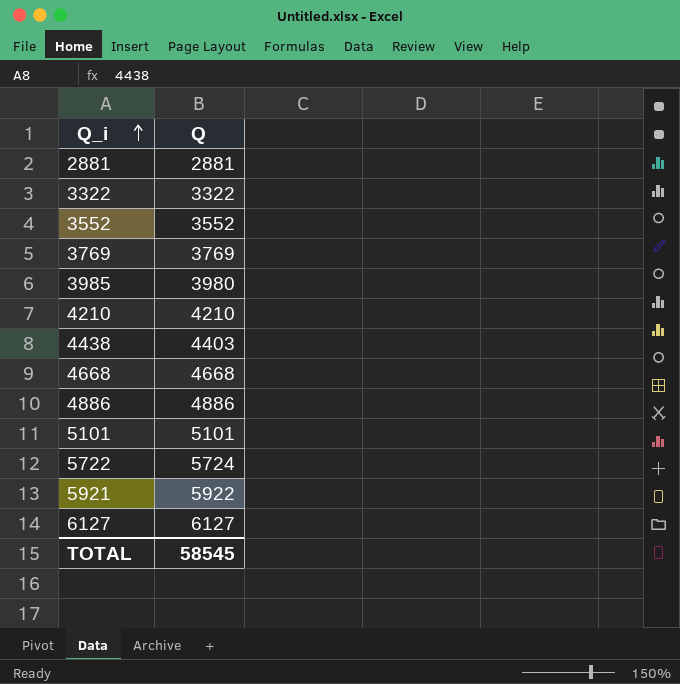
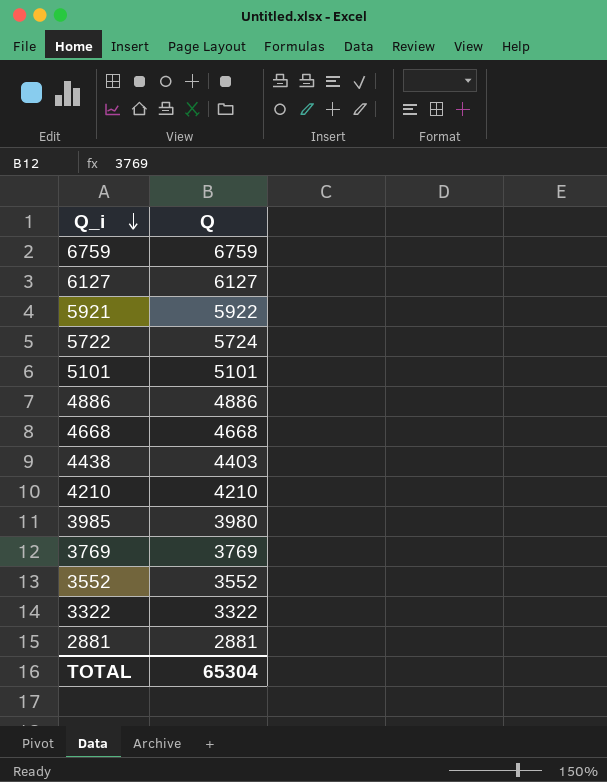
row order: Q_i ascending -> Q_i descending
row 6759: none -> 6759
TOTAL | Q: 58545 -> 65304

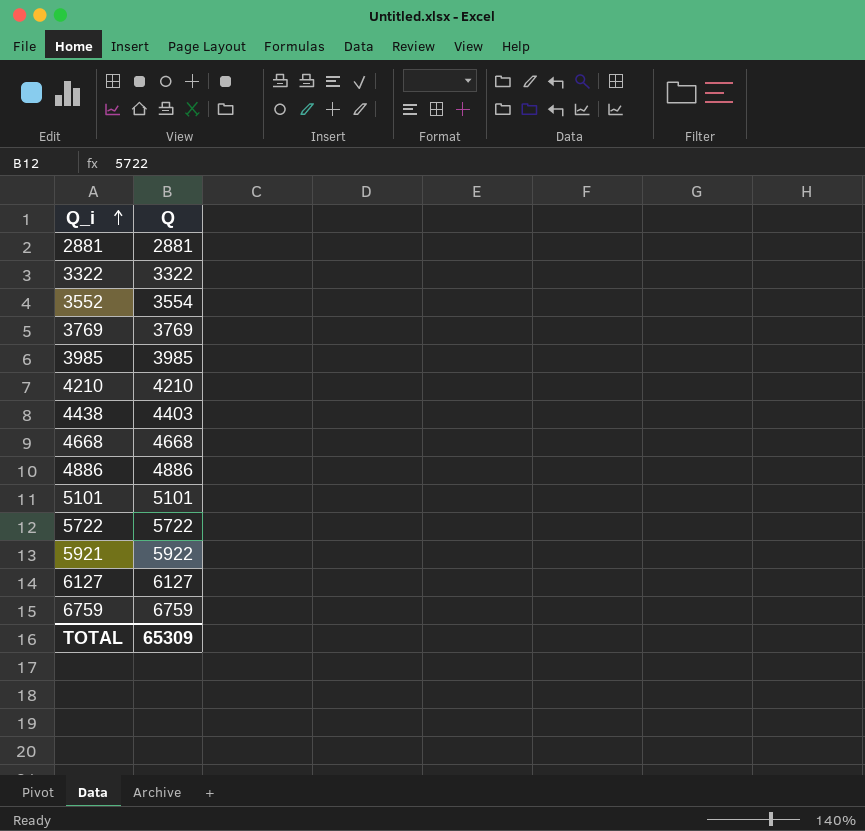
row order: Q_i descending -> Q_i ascending
3552 | Q: 3552 -> 3554
3985 | Q: 3980 -> 3985
5722 | Q: 5724 -> 5722
TOTAL | Q: 65304 -> 65309

